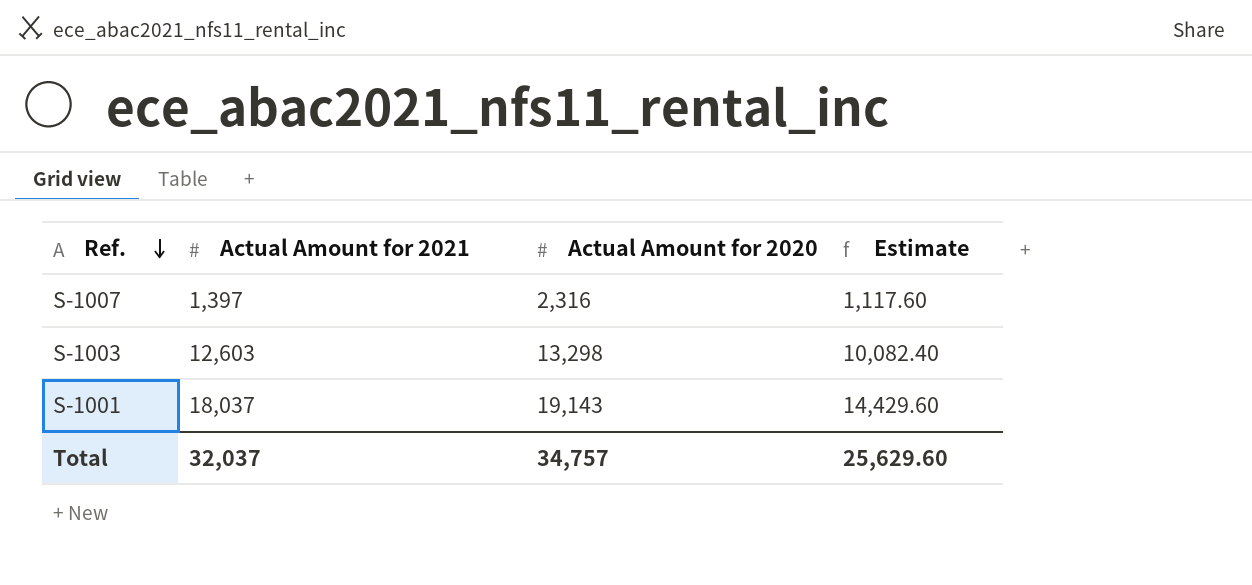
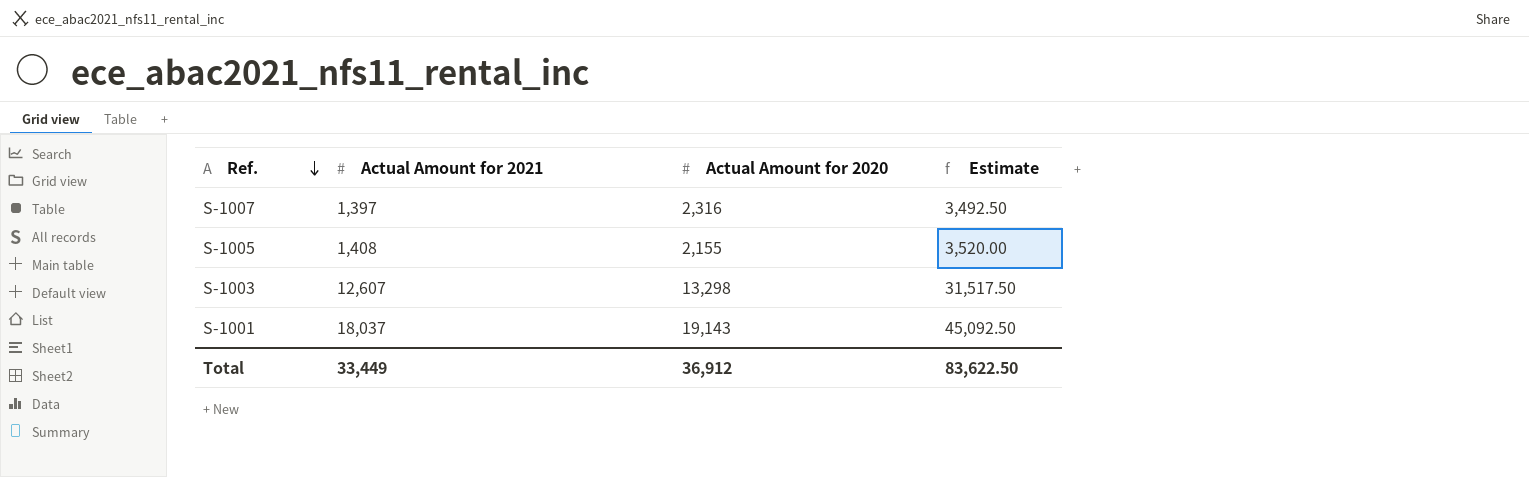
column Estimate | formula: [Actual Amount for 2021] * 0.8 -> [Actual Amount for 2021] * 2.5
row S-1005: none -> 1,408 | 2,155 | 3,520.00
S-1003 | Actual Amount for 2021: 12,603 -> 12,607
Total | Actual Amount for 2021: 32,037 -> 33,449
Total | Actual Amount for 2020: 34,757 -> 36,912
Total | Estimate: 25,629.60 -> 83,622.50

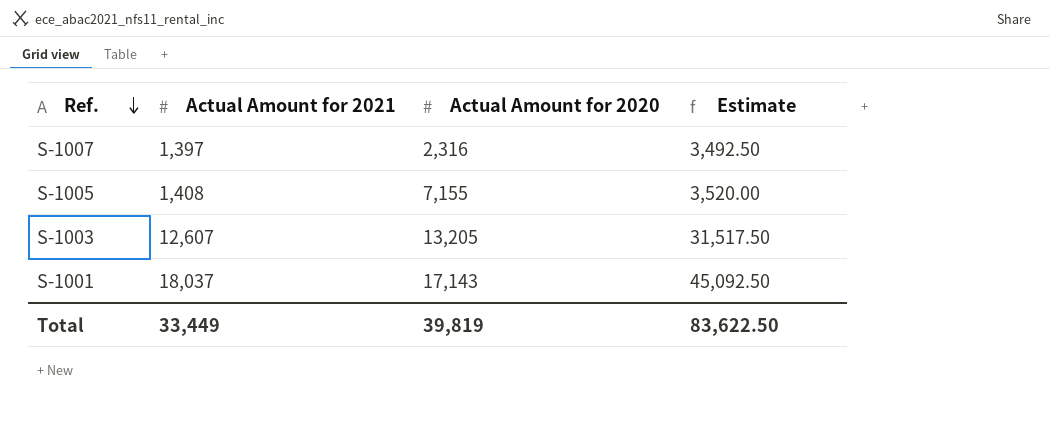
S-1005 | Actual Amount for 2020: 2,155 -> 7,155
S-1003 | Actual Amount for 2020: 13,298 -> 13,205
S-1001 | Actual Amount for 2020: 19,143 -> 17,143
Total | Actual Amount for 2020: 36,912 -> 39,819

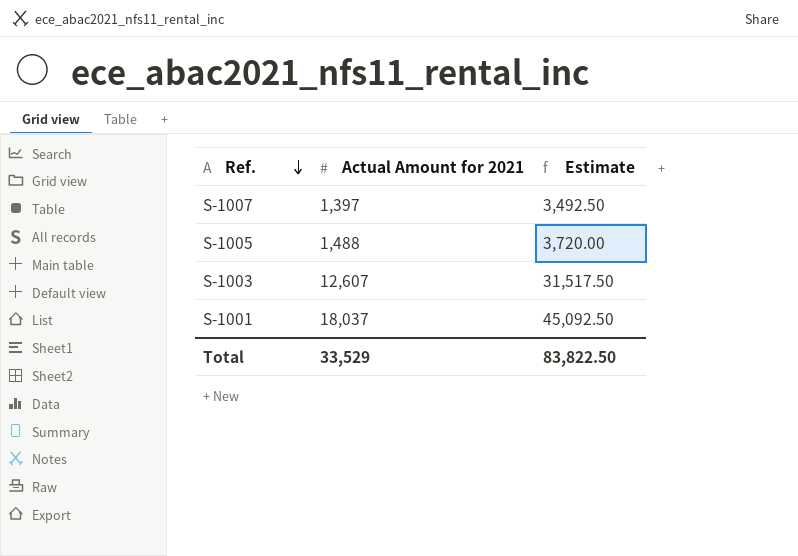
column Actual Amount for 2020 | position: 3 -> none
S-1005 | Actual Amount for 2021: 1,408 -> 1,488
S-1005 | Estimate: 3,520.00 -> 3,720.00
Total | Actual Amount for 2021: 33,449 -> 33,529
Total | Estimate: 83,622.50 -> 83,822.50

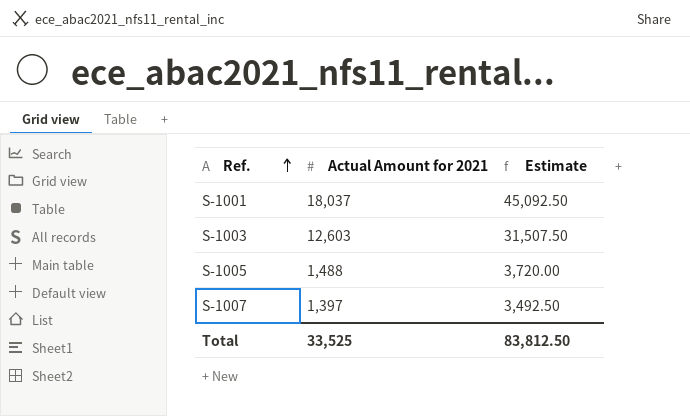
row order: Ref. descending -> Ref. ascending
S-1003 | Actual Amount for 2021: 12,607 -> 12,603
S-1003 | Estimate: 31,517.50 -> 31,507.50
Total | Actual Amount for 2021: 33,529 -> 33,525
Total | Estimate: 83,822.50 -> 83,812.50

